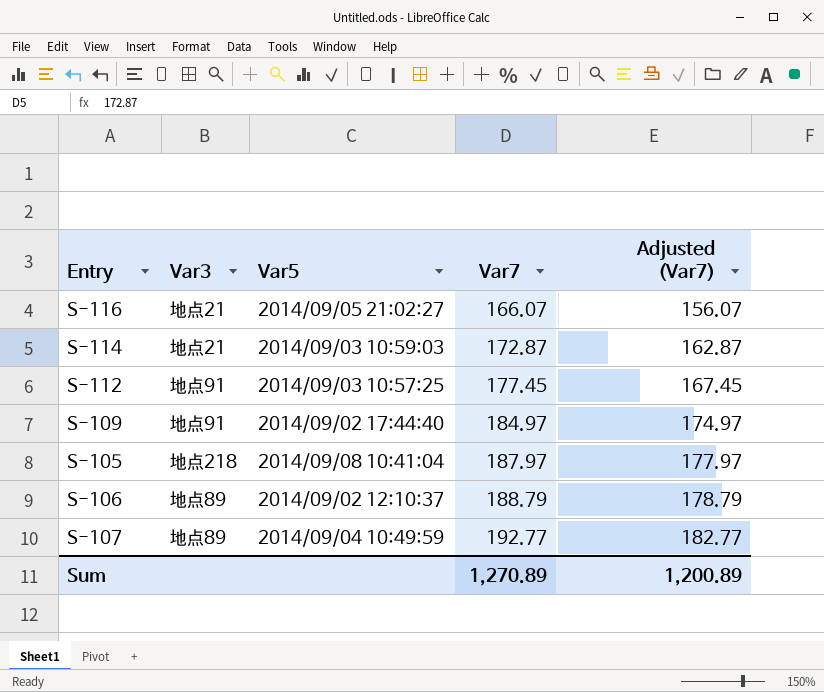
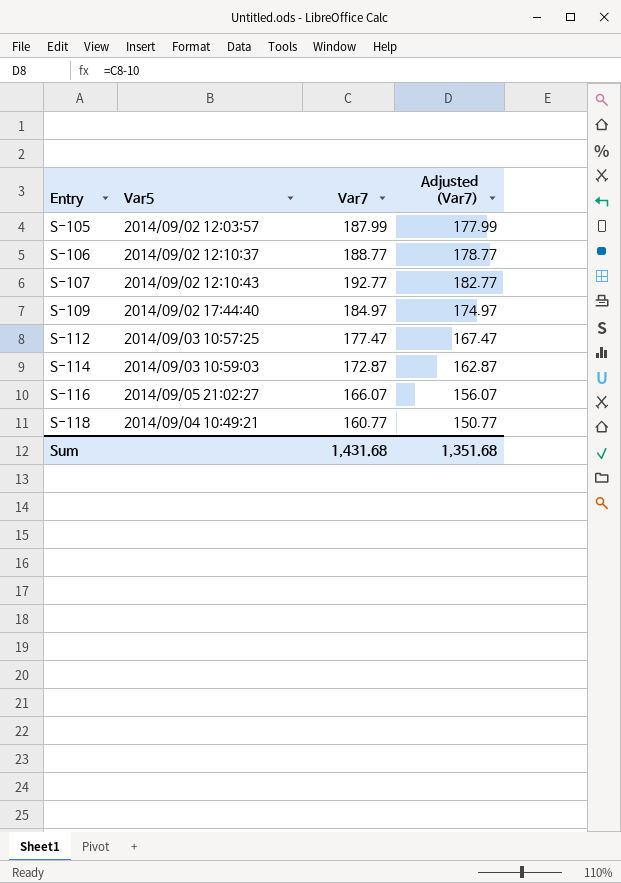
row order: Var7 ascending -> Entry ascending
column Var3 | position: 2 -> none
S-105 | Var5: 2014/09/08 10:41:04 -> 2014/09/02 12:03:57
S-105 | Var7: 187.97 -> 187.99
S-105 | Adjusted (Var7): 177.97 -> 177.99
S-106 | Var7: 188.79 -> 188.77
S-106 | Adjusted (Var7): 178.79 -> 178.77
S-107 | Var5: 2014/09/04 10:49:59 -> 2014/09/02 12:10:43
S-112 | Var7: 177.45 -> 177.47
S-112 | Adjusted (Var7): 167.45 -> 167.47
row S-118: none -> 2014/09/04 10:49:21 | 160.77 | 150.77
Sum | Var7: 1,270.89 -> 1,431.68
Sum | Adjusted (Var7): 1,200.89 -> 1,351.68

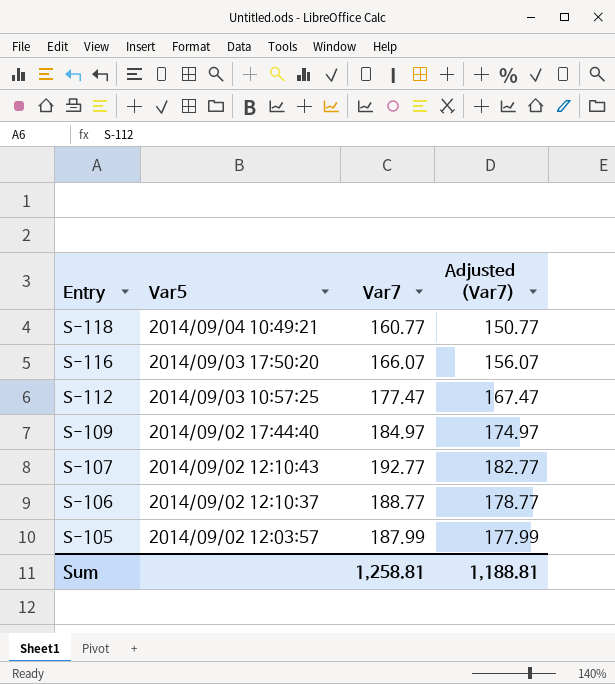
row order: Entry ascending -> Entry descending
row S-114: 2014/09/03 10:59:03 | 172.87 | 162.87 -> none
S-116 | Var5: 2014/09/05 21:02:27 -> 2014/09/03 17:50:20
Sum | Var7: 1,431.68 -> 1,258.81
Sum | Adjusted (Var7): 1,351.68 -> 1,188.81

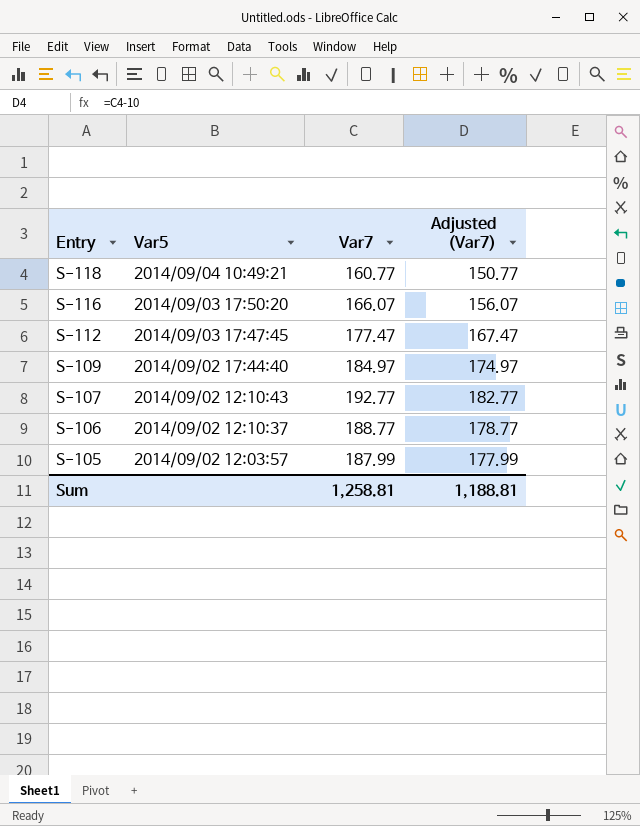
S-112 | Var5: 2014/09/03 10:57:25 -> 2014/09/03 17:47:45

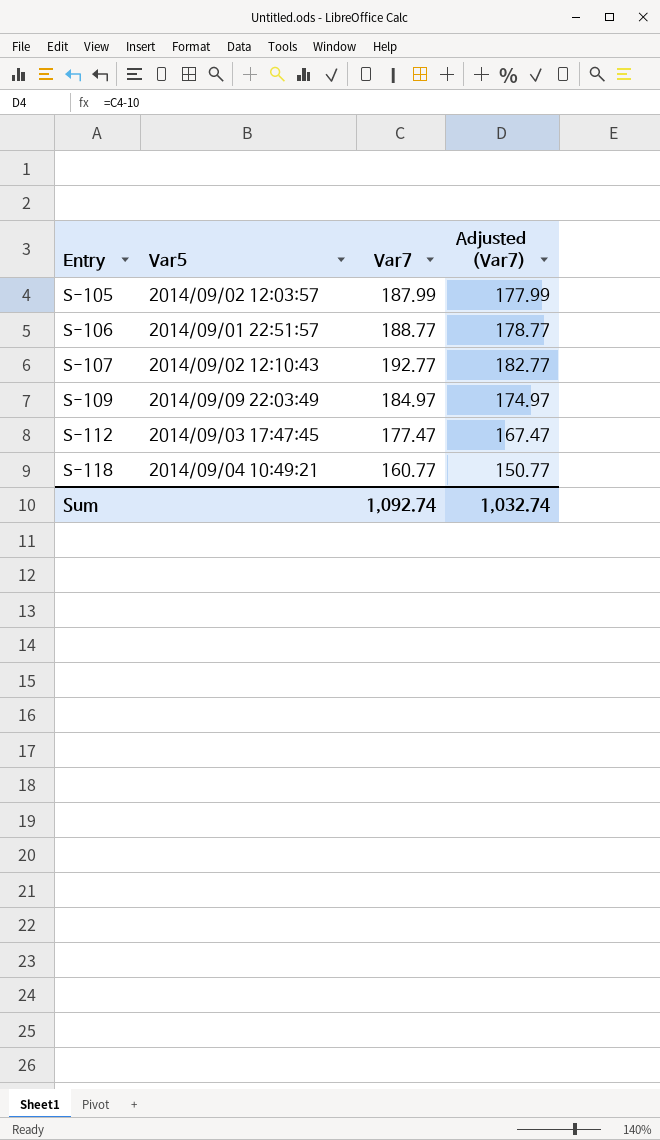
row order: Entry descending -> Entry ascending
row S-116: 2014/09/03 17:50:20 | 166.07 | 156.07 -> none
S-106 | Var5: 2014/09/02 12:10:37 -> 2014/09/01 22:51:57
S-109 | Var5: 2014/09/02 17:44:40 -> 2014/09/09 22:03:49
Sum | Var7: 1,258.81 -> 1,092.74
Sum | Adjusted (Var7): 1,188.81 -> 1,032.74

